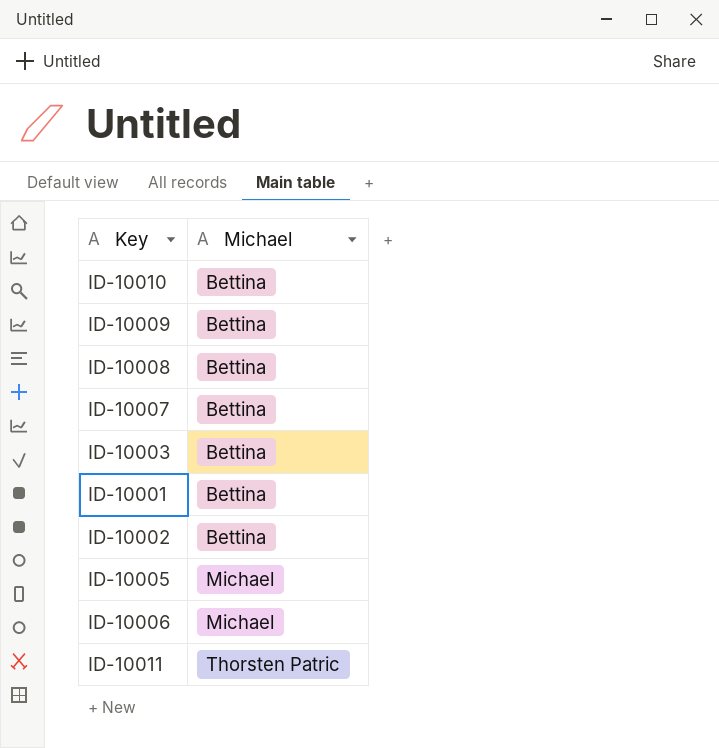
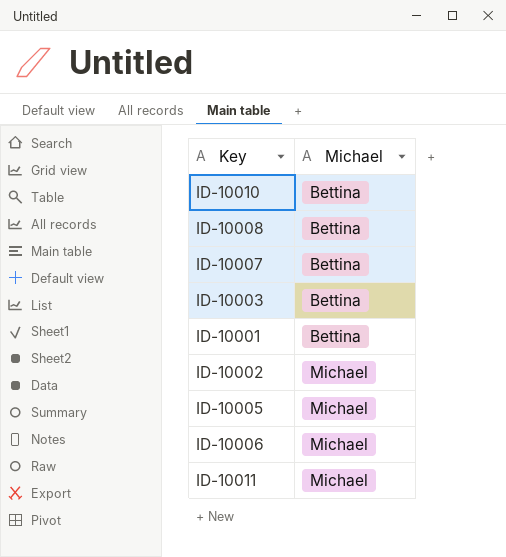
row ID-10009: Bettina -> none
ID-10002 | Michael: Bettina -> Michael
ID-10011 | Michael: Thorsten Patric -> Michael

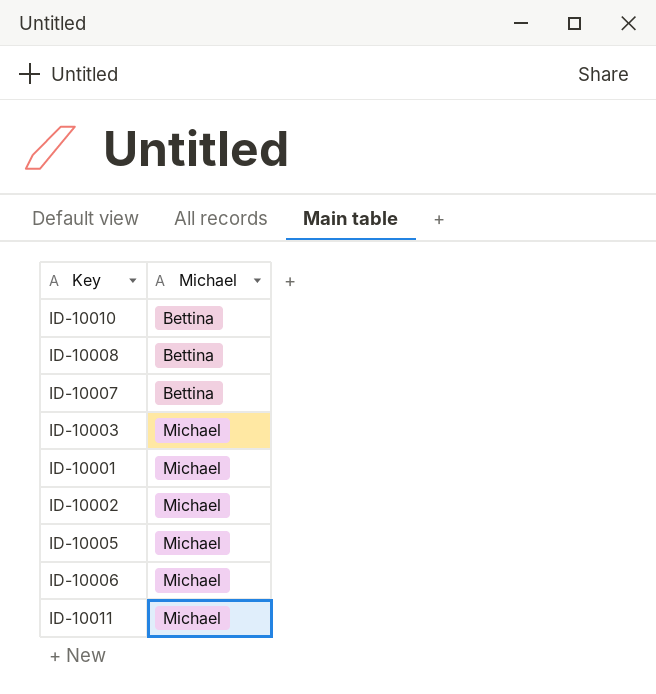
ID-10003 | Michael: Bettina -> Michael
ID-10001 | Michael: Bettina -> Michael

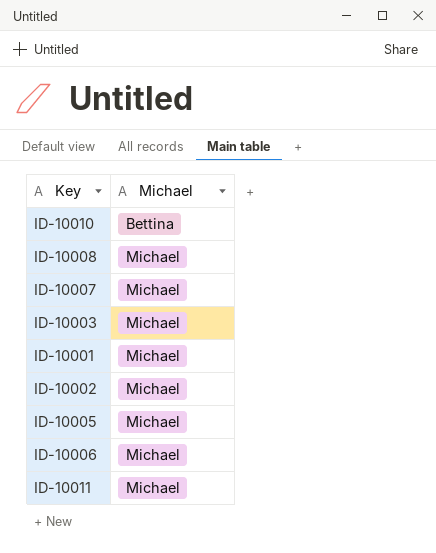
ID-10008 | Michael: Bettina -> Michael
ID-10007 | Michael: Bettina -> Michael

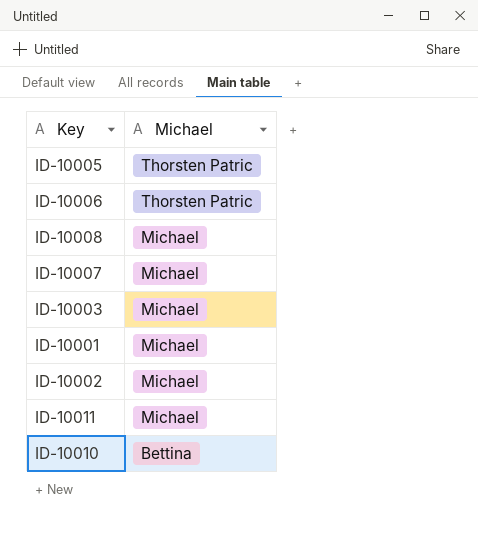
row order: Michael ascending -> Michael descending
ID-10005 | Michael: Michael -> Thorsten Patric
ID-10006 | Michael: Michael -> Thorsten Patric

